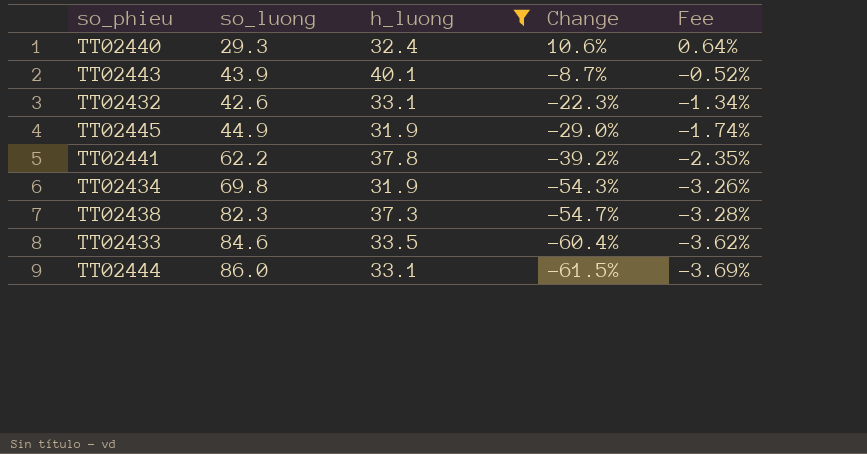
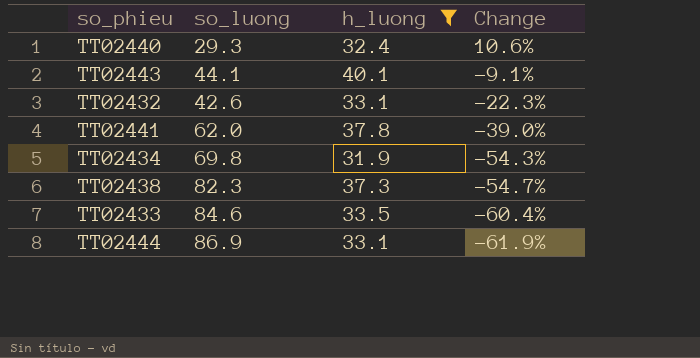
column Fee | formula: [Change] * 0.06 -> none
row TT02445: 44.9 | 31.9 | -29.0% | -1.74% -> none
TT02443 | so_luong: 43.9 -> 44.1
TT02443 | Change: -8.7% -> -9.1%
TT02441 | so_luong: 62.2 -> 62.0
TT02441 | Change: -39.2% -> -39.0%
TT02444 | so_luong: 86.0 -> 86.9
TT02444 | Change: -61.5% -> -61.9%

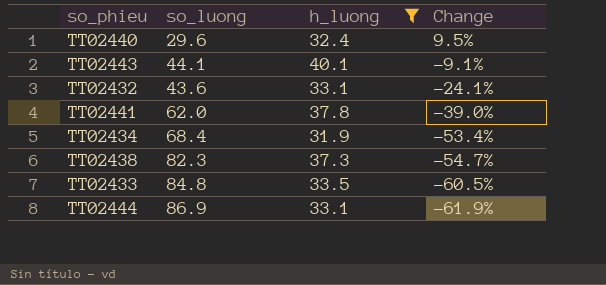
TT02440 | so_luong: 29.3 -> 29.6
TT02440 | Change: 10.6% -> 9.5%
TT02432 | so_luong: 42.6 -> 43.6
TT02432 | Change: -22.3% -> -24.1%
TT02434 | so_luong: 69.8 -> 68.4
TT02434 | Change: -54.3% -> -53.4%
TT02433 | so_luong: 84.6 -> 84.8
TT02433 | Change: -60.4% -> -60.5%

